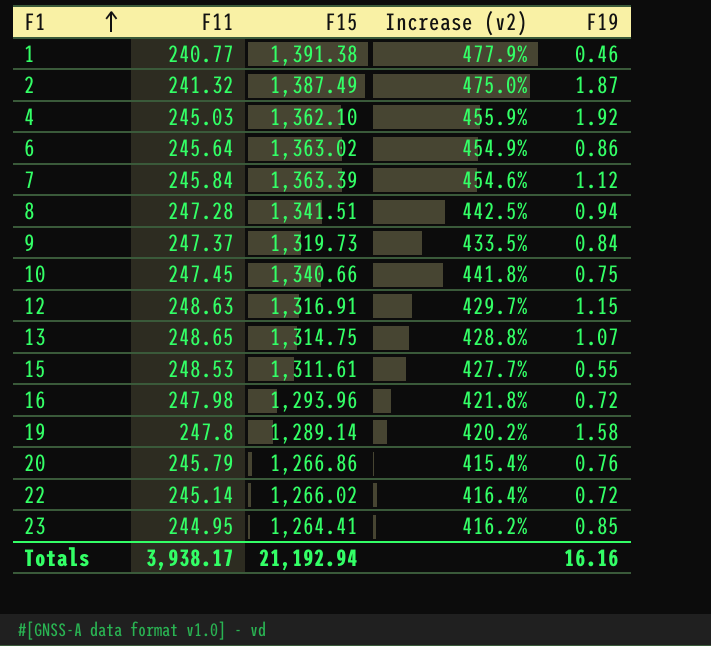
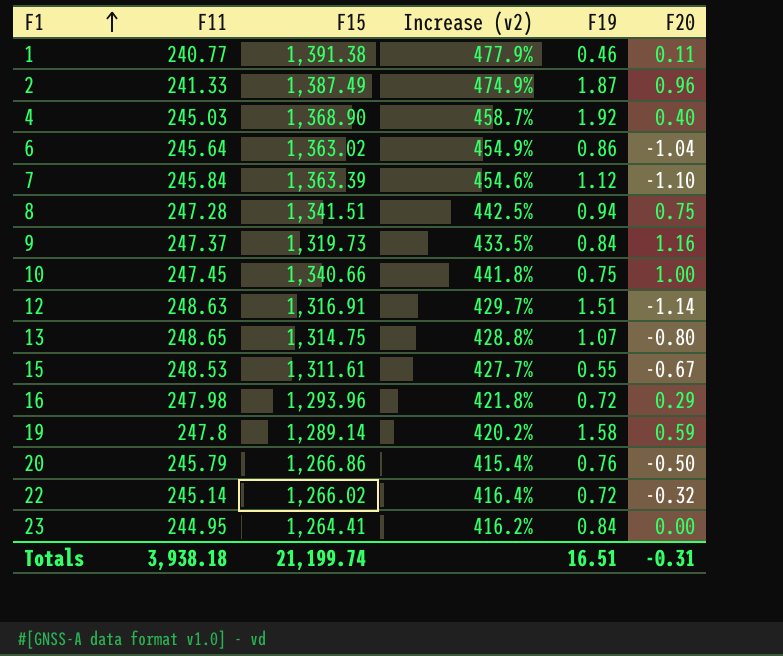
column F20 | position: none -> 6
2 | F11: 241.32 -> 241.33
2 | Increase (v2): 475.0% -> 474.9%
4 | F15: 1,362.10 -> 1,368.90
4 | Increase (v2): 455.9% -> 458.7%
12 | F19: 1.15 -> 1.51
23 | F19: 0.85 -> 0.84
Totals | F11: 3,938.17 -> 3,938.18
Totals | F15: 21,192.94 -> 21,199.74
Totals | F19: 16.16 -> 16.51

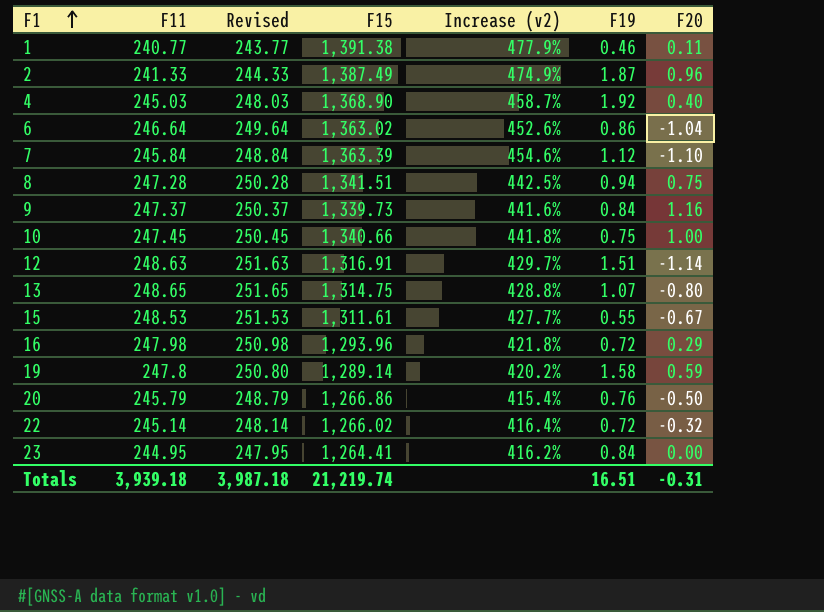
column Revised | formula: none -> [F11] + 3
6 | F11: 245.64 -> 246.64
6 | Increase (v2): 454.9% -> 452.6%
9 | F15: 1,319.73 -> 1,339.73
9 | Increase (v2): 433.5% -> 441.6%
Totals | F11: 3,938.18 -> 3,939.18
Totals | F15: 21,199.74 -> 21,219.74

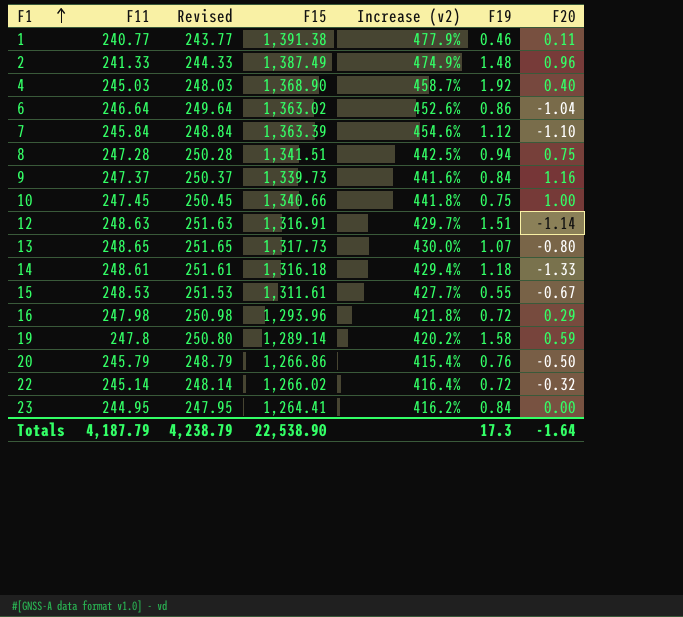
2 | F19: 1.87 -> 1.48
13 | F15: 1,314.75 -> 1,317.73
13 | Increase (v2): 428.8% -> 430.0%
row 14: none -> 248.61 | 251.61 | 1,316.18 | 429.4% | 1.18 | -1.33
Totals | F11: 3,939.18 -> 4,187.79
Totals | Revised: 3,987.18 -> 4,238.79
Totals | F15: 21,219.74 -> 22,538.90
Totals | F19: 16.51 -> 17.3
Totals | F20: -0.31 -> -1.64

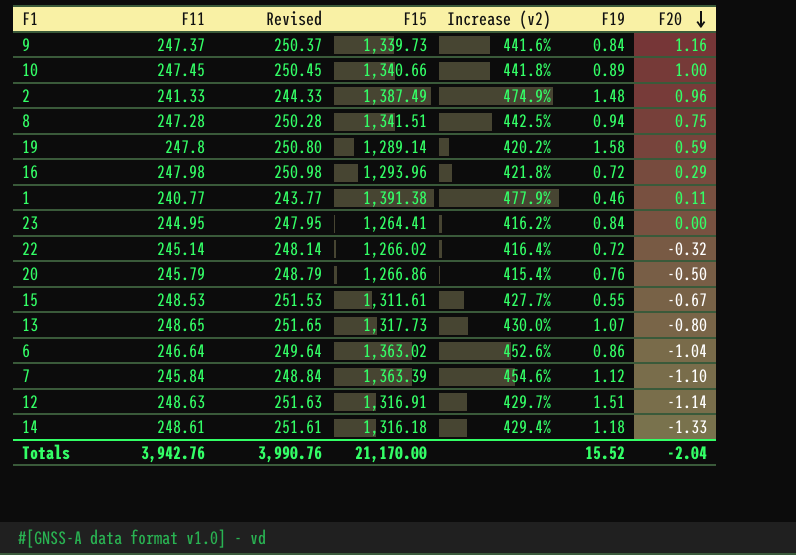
row order: F1 ascending -> F20 descending
row 4: 245.03 | 248.03 | 1,368.90 | 458.7% | 1.92 | 0.40 -> none
10 | F19: 0.75 -> 0.89
Totals | F11: 4,187.79 -> 3,942.76
Totals | Revised: 4,238.79 -> 3,990.76
Totals | F15: 22,538.90 -> 21,170.00
Totals | F19: 17.3 -> 15.52
Totals | F20: -1.64 -> -2.04

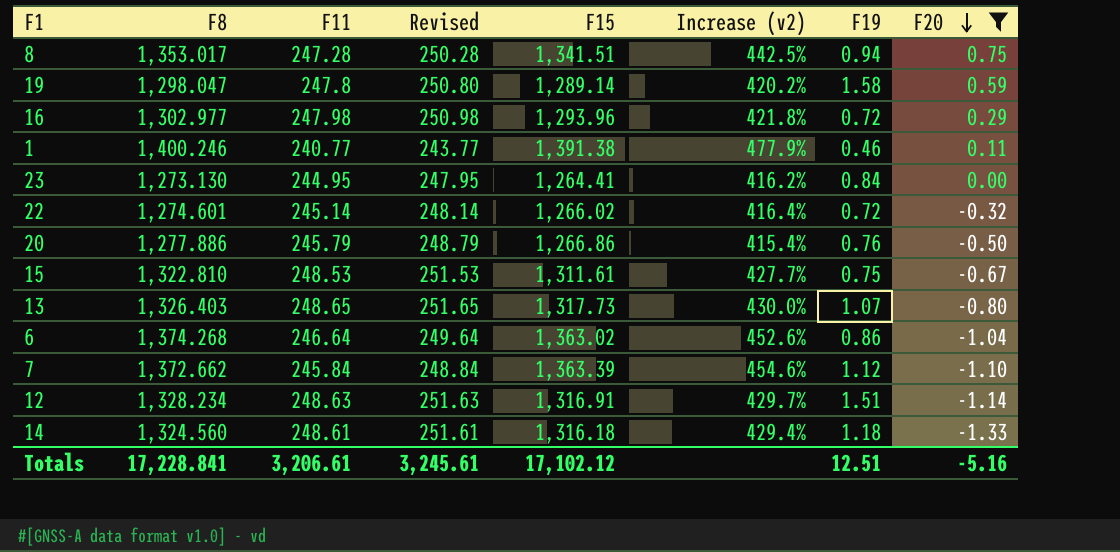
filter: none -> F20 <= 0.75
column F8 | position: none -> 2
15 | F19: 0.55 -> 0.75
Totals | F11: 3,942.76 -> 3,206.61
Totals | Revised: 3,990.76 -> 3,245.61
Totals | F15: 21,170.00 -> 17,102.12
Totals | F19: 15.52 -> 12.51
Totals | F20: -2.04 -> -5.16

